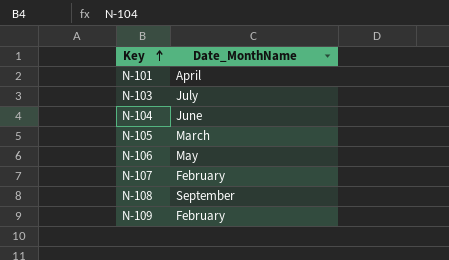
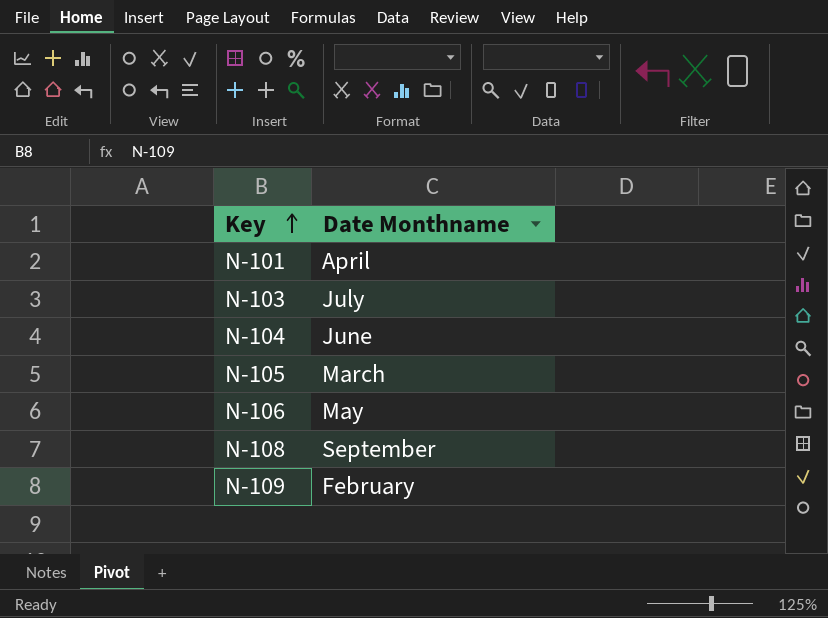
column name: Date_MonthName -> Date Monthname
row N-107: February -> none

